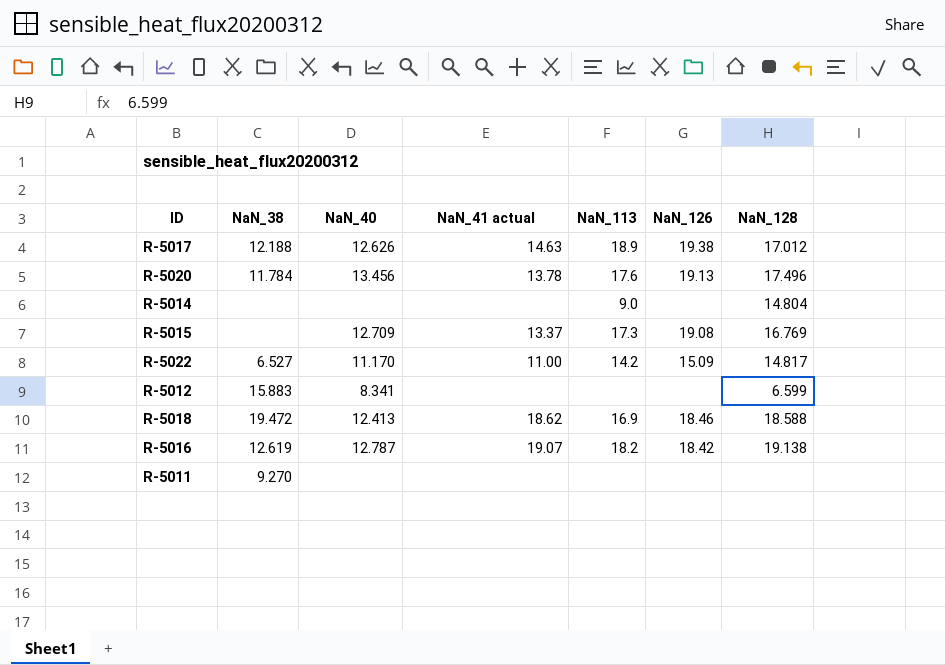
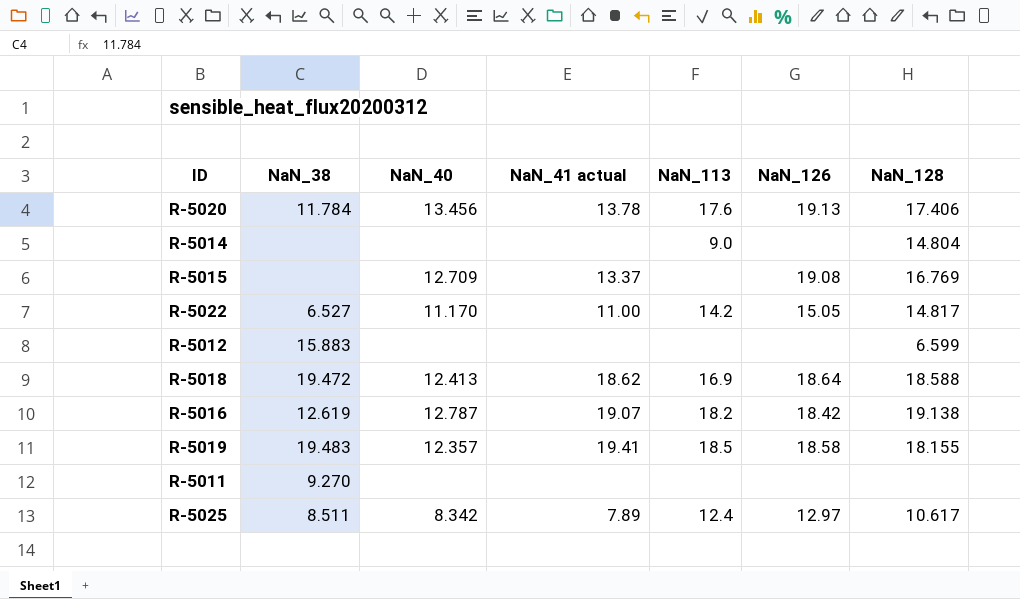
row R-5017: 12.188 | 12.626 | 14.63 | 18.9 | 19.38 | 17.012 -> none
R-5020 | NaN_128: 17.496 -> 17.406
R-5015 | NaN_113: 17.3 -> none
R-5022 | NaN_126: 15.09 -> 15.05
R-5012 | NaN_40: 8.341 -> none
R-5018 | NaN_126: 18.46 -> 18.64
row R-5019: none -> 19.483 | 12.357 | 19.41 | 18.5 | 18.58 | 18.155
row R-5025: none -> 8.511 | 8.342 | 7.89 | 12.4 | 12.97 | 10.617

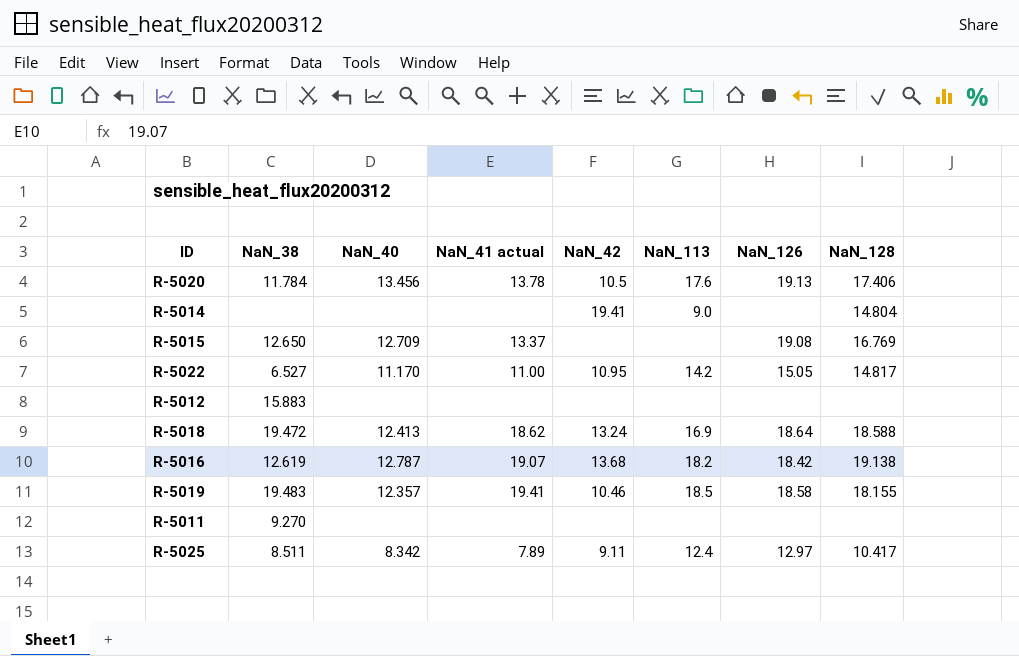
column NaN_42 | position: none -> 5
R-5015 | NaN_38: none -> 12.650
R-5012 | NaN_128: 6.599 -> none
R-5025 | NaN_128: 10.617 -> 10.417

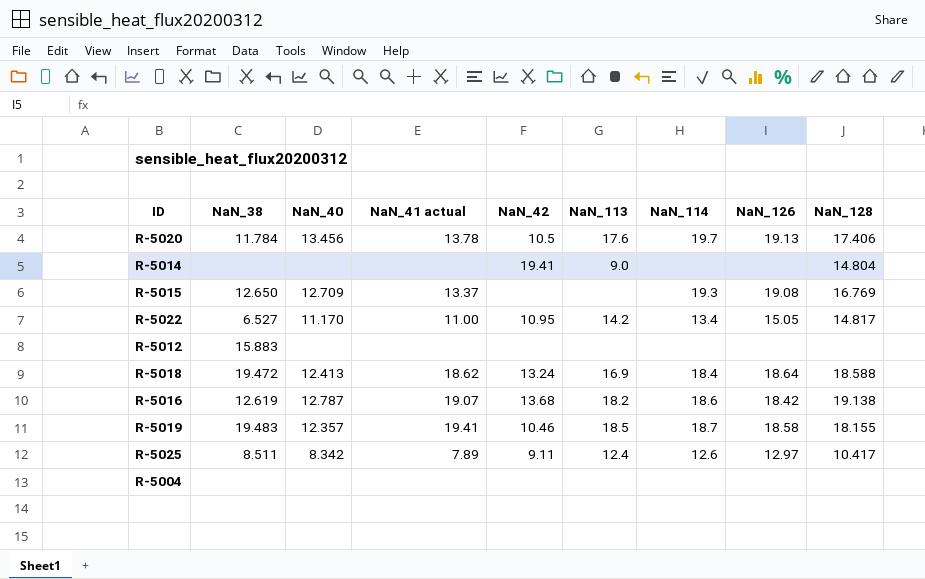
column NaN_114 | position: none -> 7
row R-5011: 9.270 | none | none | none | none | none | none -> none
row R-5004: none -> none | none | none | none | none | none | none | none

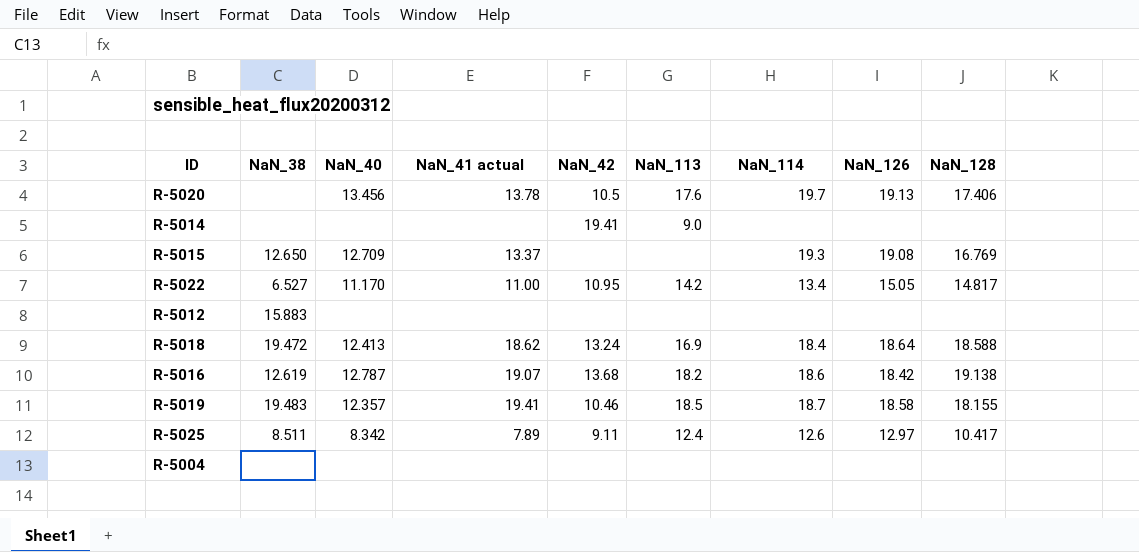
R-5020 | NaN_38: 11.784 -> none
R-5014 | NaN_128: 14.804 -> none

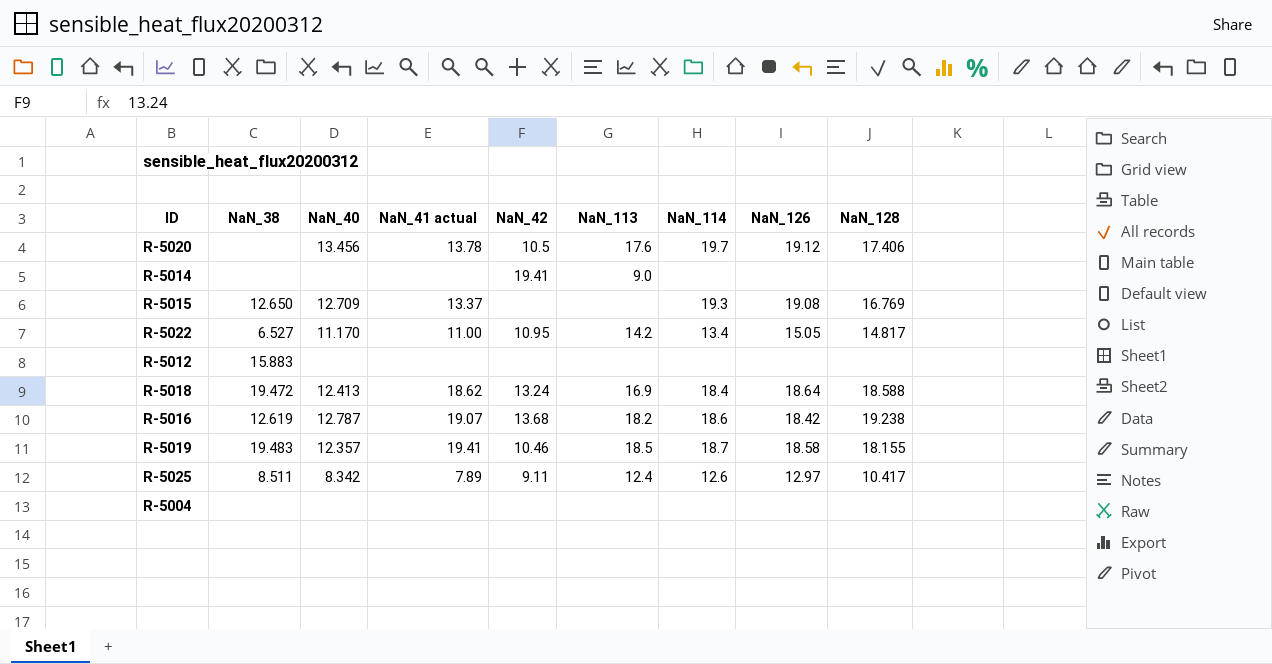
R-5020 | NaN_126: 19.13 -> 19.12
R-5016 | NaN_128: 19.138 -> 19.238

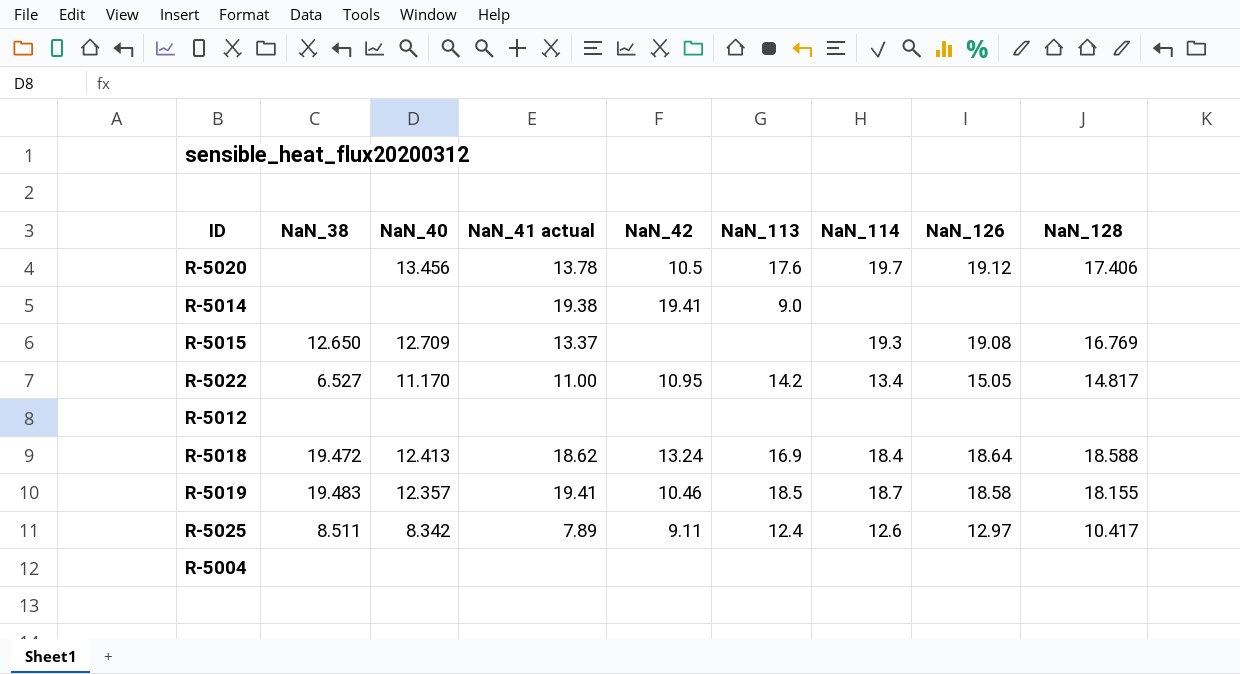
row R-5016: 12.619 | 12.787 | 19.07 | 13.68 | 18.2 | 18.6 | 18.42 | 19.238 -> none
R-5014 | NaN_41 actual: none -> 19.38
R-5012 | NaN_38: 15.883 -> none

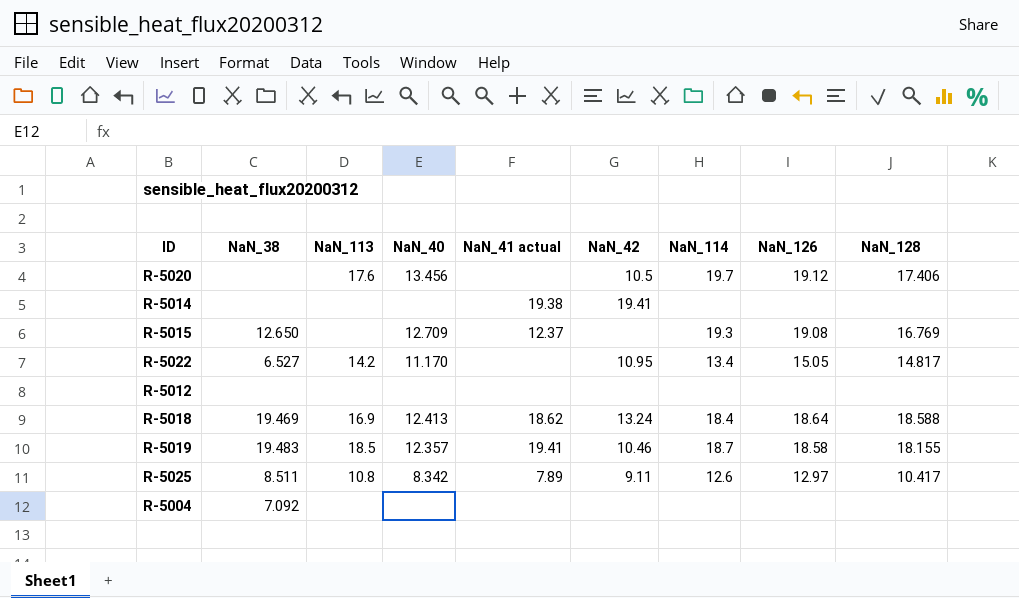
column NaN_113 | position: 6 -> 3
R-5020 | NaN_41 actual: 13.78 -> none
R-5014 | NaN_113: 9.0 -> none
R-5015 | NaN_41 actual: 13.37 -> 12.37
R-5022 | NaN_41 actual: 11.00 -> none
R-5018 | NaN_38: 19.472 -> 19.469
R-5025 | NaN_113: 12.4 -> 10.8
R-5004 | NaN_38: none -> 7.092

